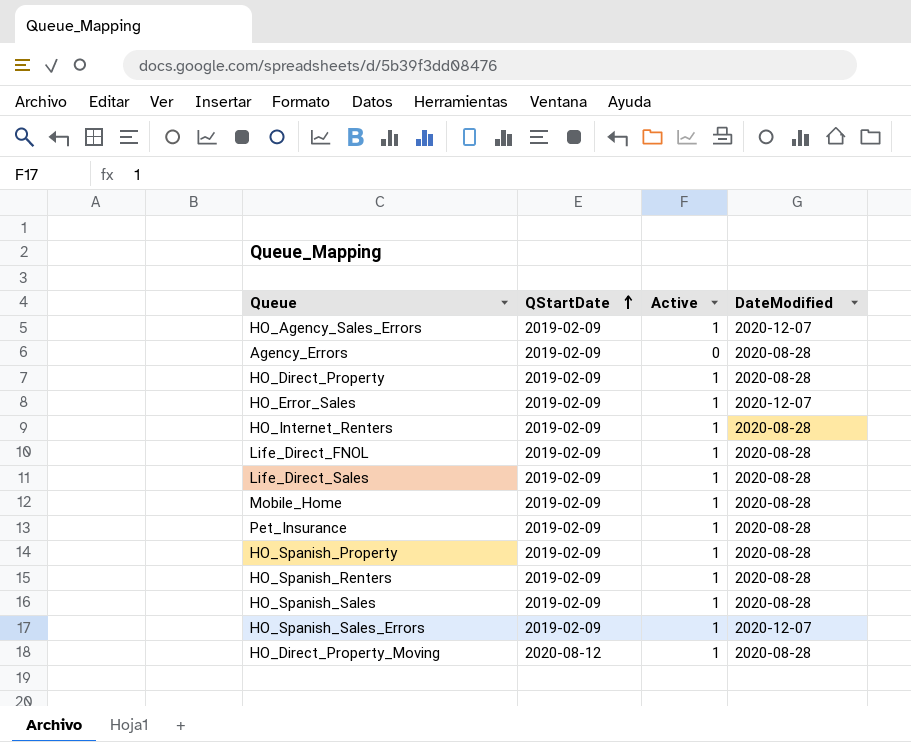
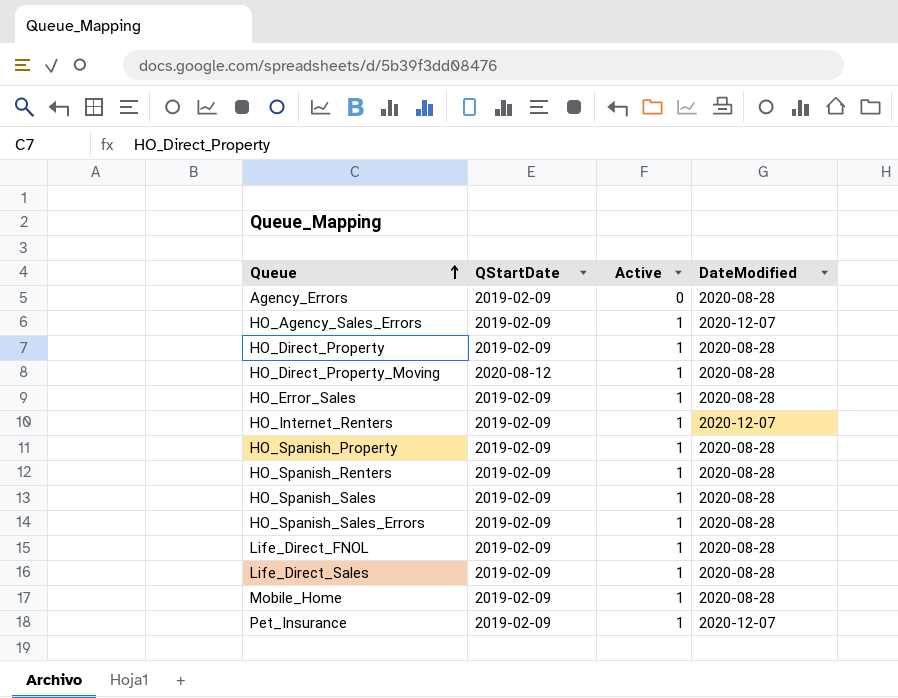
row order: QStartDate ascending -> Queue ascending
HO_Error_Sales | DateModified: 2020-12-07 -> 2020-08-28
HO_Internet_Renters | DateModified: 2020-08-28 -> 2020-12-07
HO_Spanish_Sales_Errors | DateModified: 2020-12-07 -> 2020-08-28
Pet_Insurance | DateModified: 2020-08-28 -> 2020-12-07

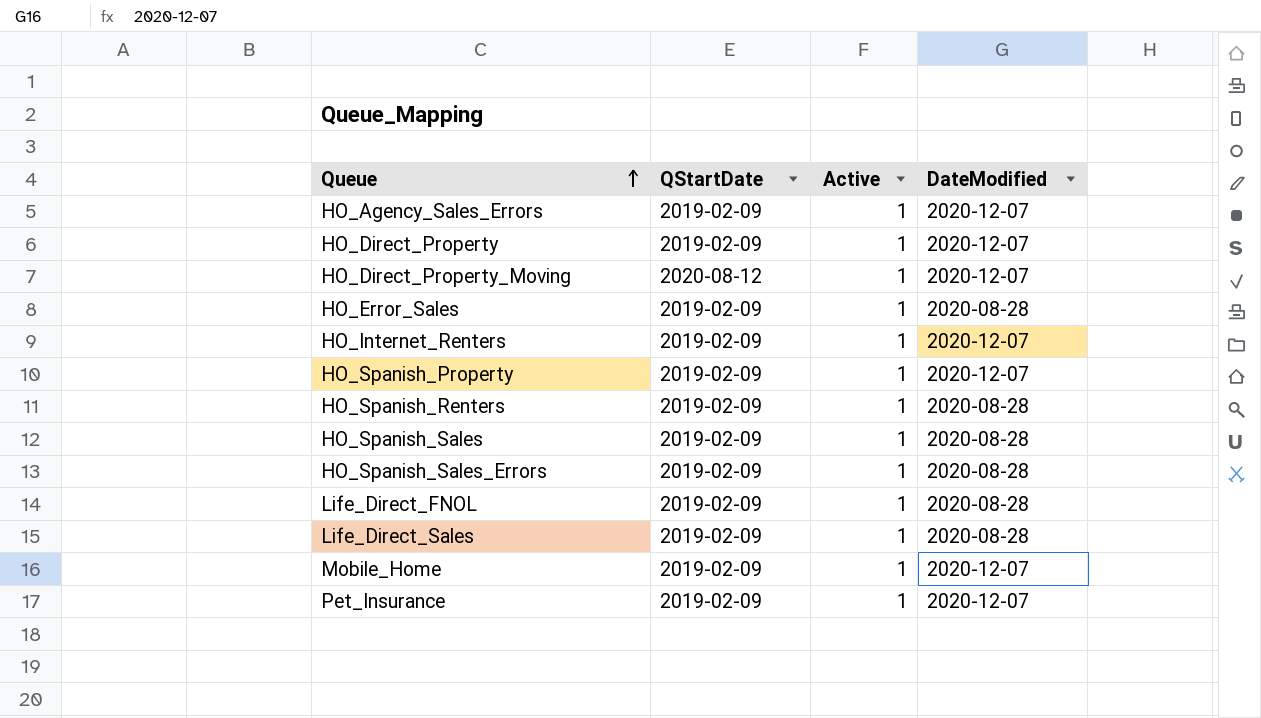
row Agency_Errors: 2019-02-09 | 0 | 2020-08-28 -> none
HO_Direct_Property | DateModified: 2020-08-28 -> 2020-12-07
HO_Direct_Property_Moving | DateModified: 2020-08-28 -> 2020-12-07
HO_Spanish_Property | DateModified: 2020-08-28 -> 2020-12-07
Mobile_Home | DateModified: 2020-08-28 -> 2020-12-07

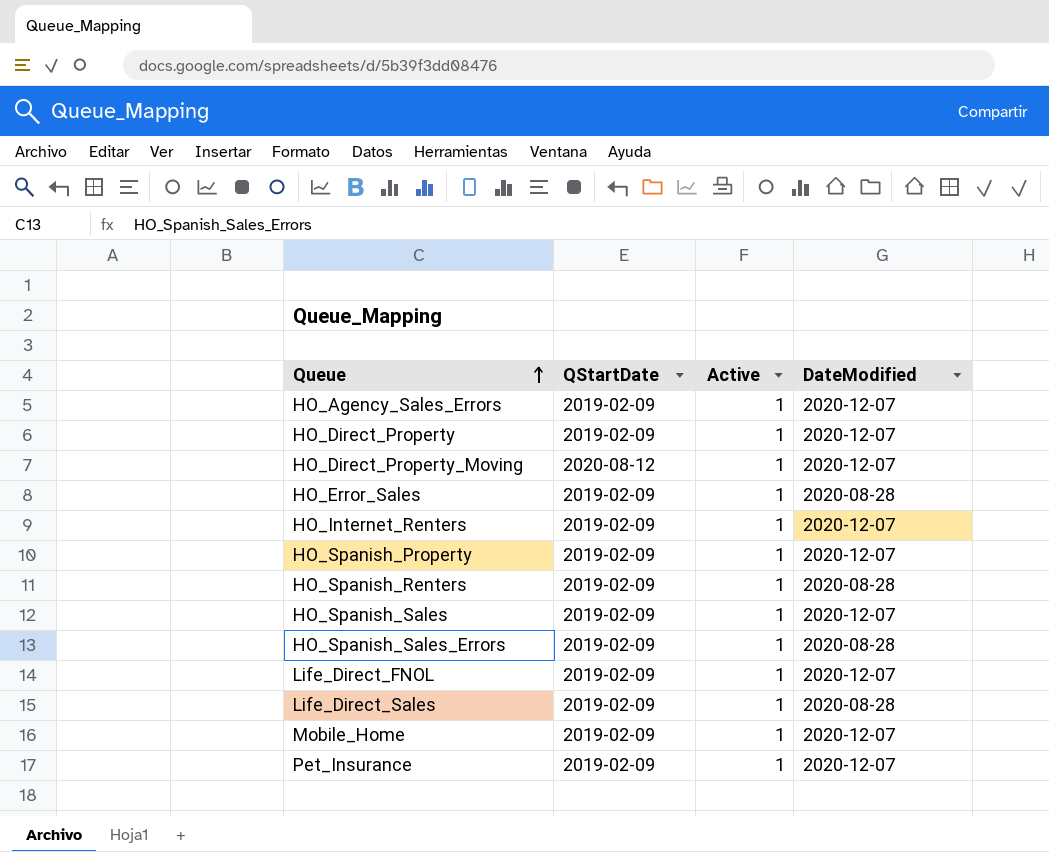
HO_Spanish_Sales | DateModified: 2020-08-28 -> 2020-12-07
Life_Direct_FNOL | DateModified: 2020-08-28 -> 2020-12-07

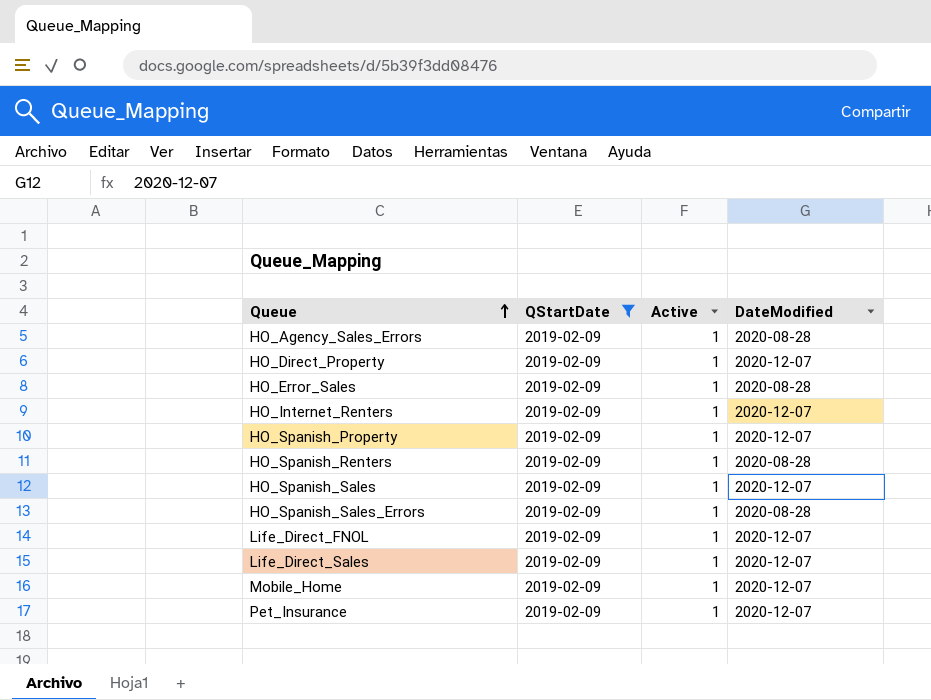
filter: none -> QStartDate = 2019-02-09
HO_Agency_Sales_Errors | DateModified: 2020-12-07 -> 2020-08-28
Life_Direct_Sales | DateModified: 2020-08-28 -> 2020-12-07

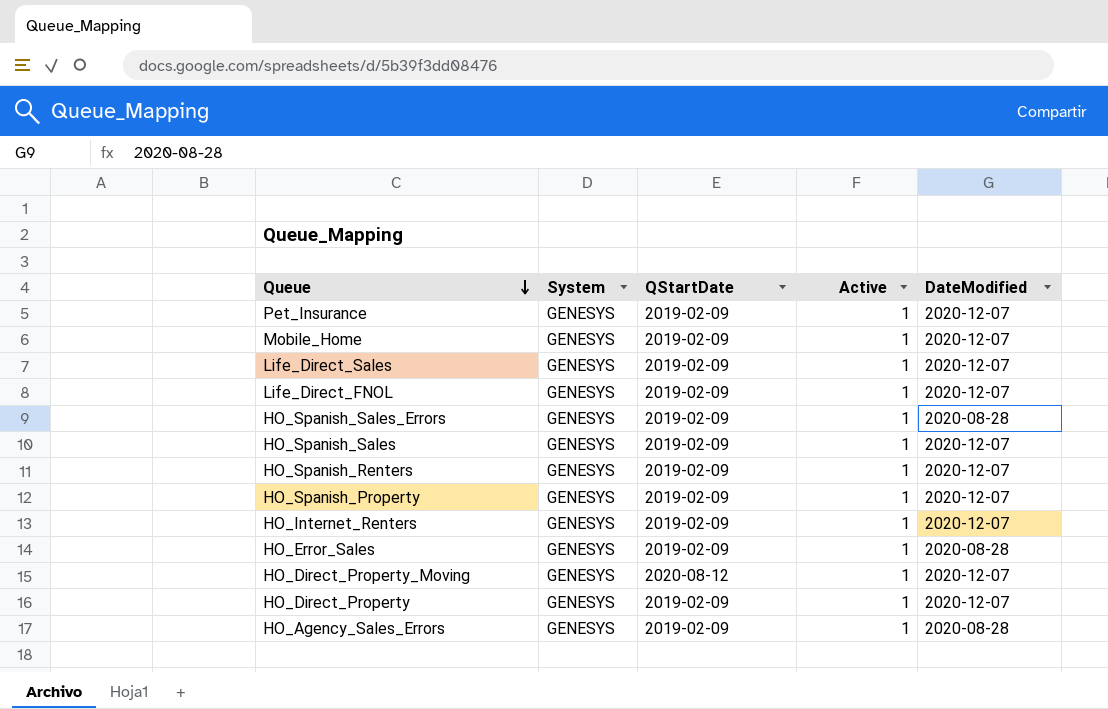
filter: QStartDate = 2019-02-09 -> none
row order: Queue ascending -> Queue descending
column System | position: none -> 2
HO_Spanish_Renters | DateModified: 2020-08-28 -> 2020-12-07

